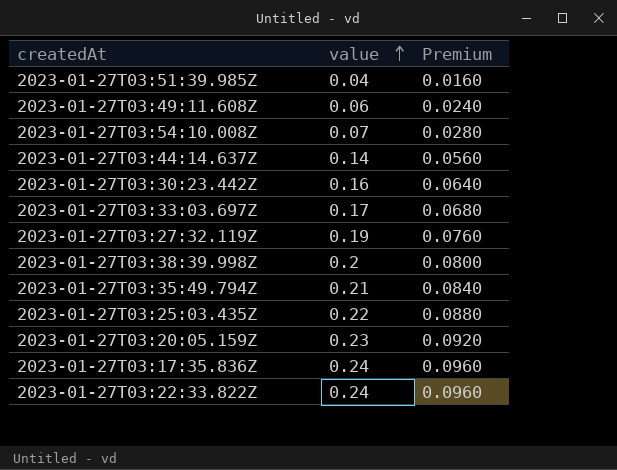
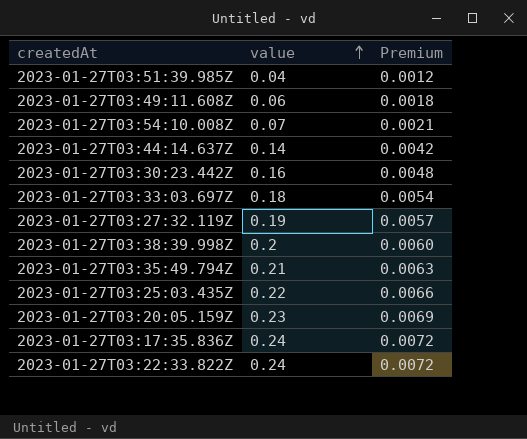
column Premium | formula: [value] * 0.4 -> [value] * 0.03
2023-01-27T03:33:03.697Z | value: 0.17 -> 0.18

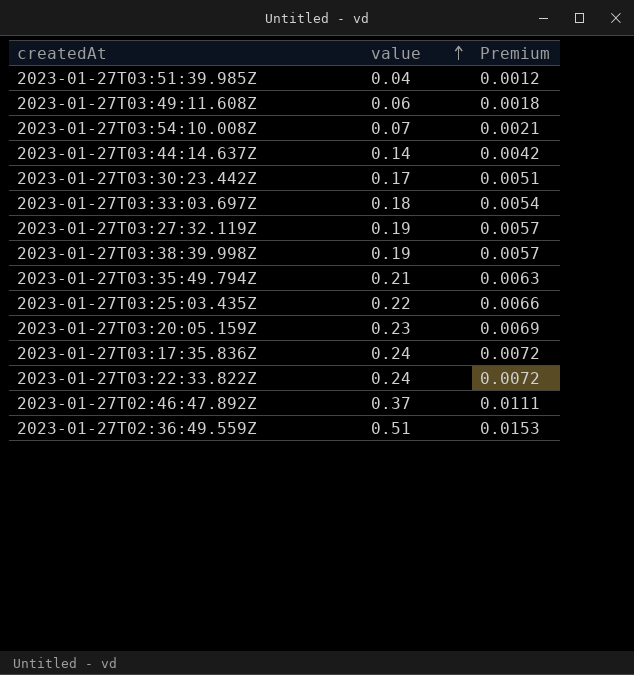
2023-01-27T03:30:23.442Z | value: 0.16 -> 0.17
2023-01-27T03:30:23.442Z | Premium: 0.0048 -> 0.0051
2023-01-27T03:38:39.998Z | value: 0.2 -> 0.19
2023-01-27T03:38:39.998Z | Premium: 0.0060 -> 0.0057
row 2023-01-27T02:46:47.892Z: none -> 0.37 | 0.0111
row 2023-01-27T02:36:49.559Z: none -> 0.51 | 0.0153

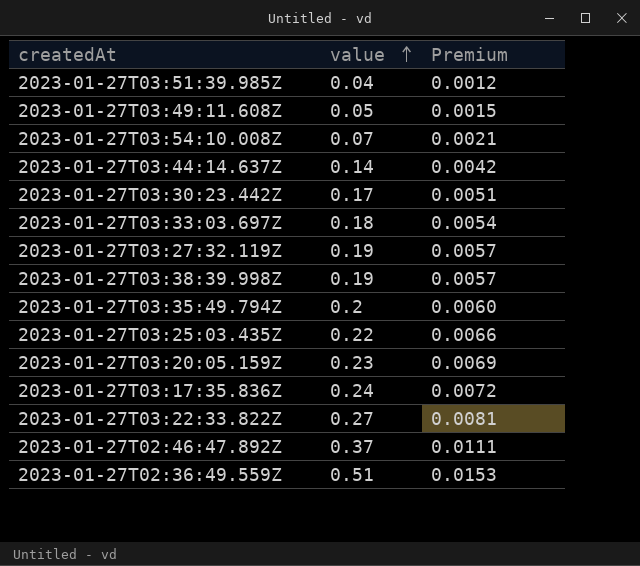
2023-01-27T03:49:11.608Z | value: 0.06 -> 0.05
2023-01-27T03:49:11.608Z | Premium: 0.0018 -> 0.0015
2023-01-27T03:35:49.794Z | value: 0.21 -> 0.2
2023-01-27T03:35:49.794Z | Premium: 0.0063 -> 0.0060
2023-01-27T03:22:33.822Z | value: 0.24 -> 0.27
2023-01-27T03:22:33.822Z | Premium: 0.0072 -> 0.0081

